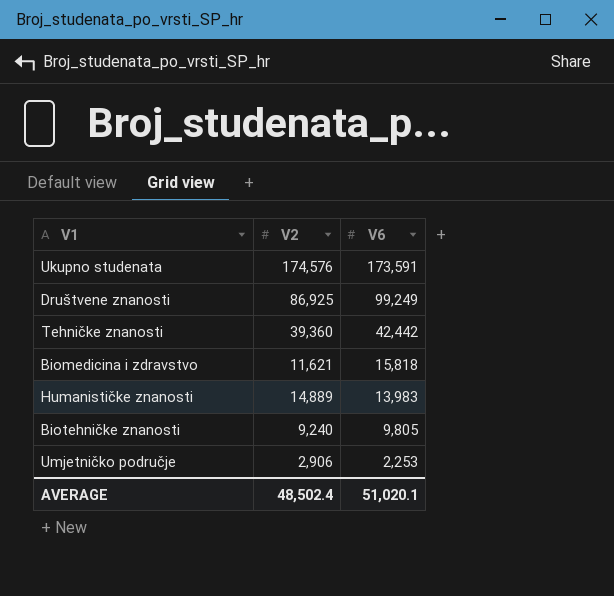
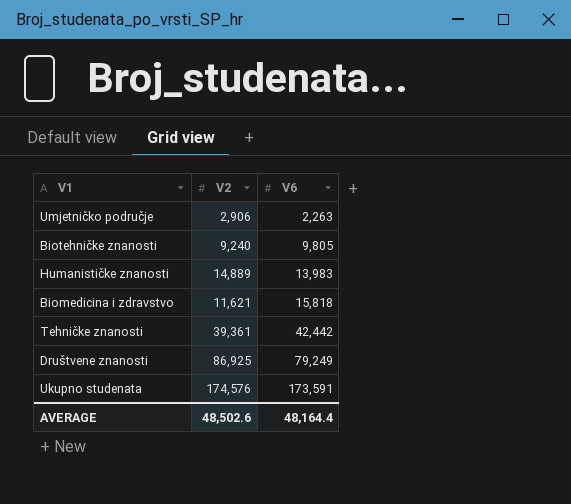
row order: V6 descending -> V6 ascending
Umjetničko područje | V6: 2,253 -> 2,263
Tehničke znanosti | V2: 39,360 -> 39,361
Društvene znanosti | V6: 99,249 -> 79,249
AVERAGE | V2: 48,502.4 -> 48,502.6
AVERAGE | V6: 51,020.1 -> 48,164.4

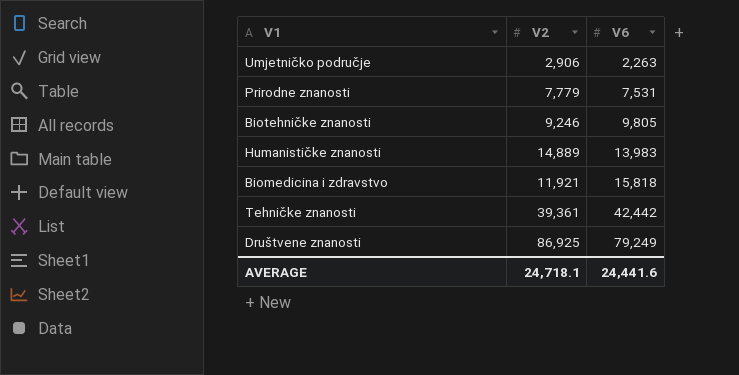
row Ukupno studenata: 174,576 | 173,591 -> none
row Prirodne znanosti: none -> 7,779 | 7,531
Biotehničke znanosti | V2: 9,240 -> 9,246
Biomedicina i zdravstvo | V2: 11,621 -> 11,921
AVERAGE | V2: 48,502.6 -> 24,718.1
AVERAGE | V6: 48,164.4 -> 24,441.6

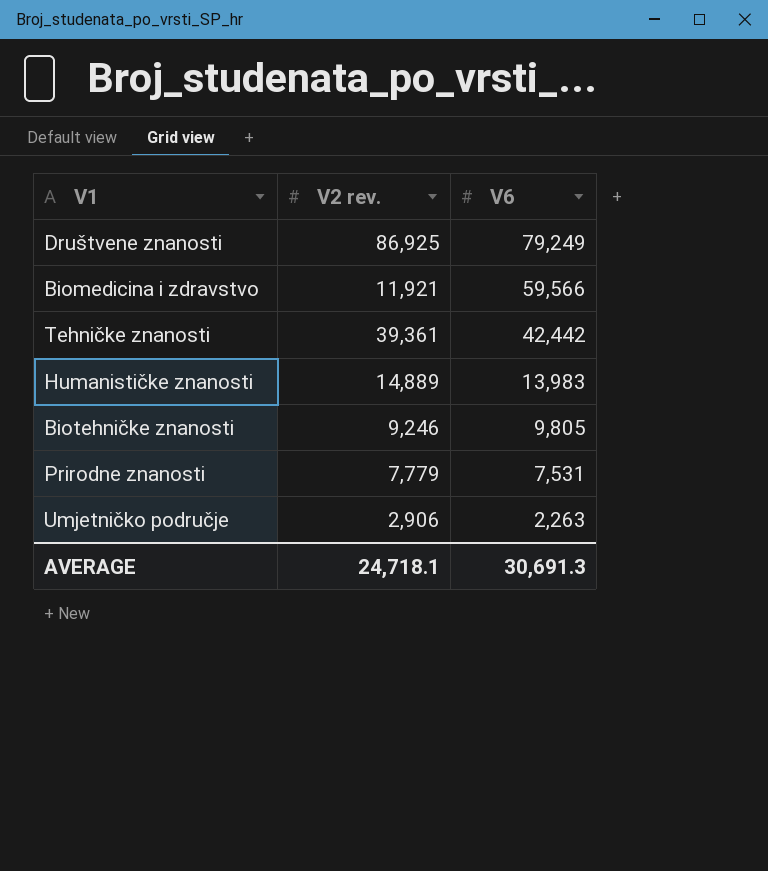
row order: V6 ascending -> V6 descending
column name: V2 -> V2 rev.
Biomedicina i zdravstvo | V6: 15,818 -> 59,566
AVERAGE | V6: 24,441.6 -> 30,691.3

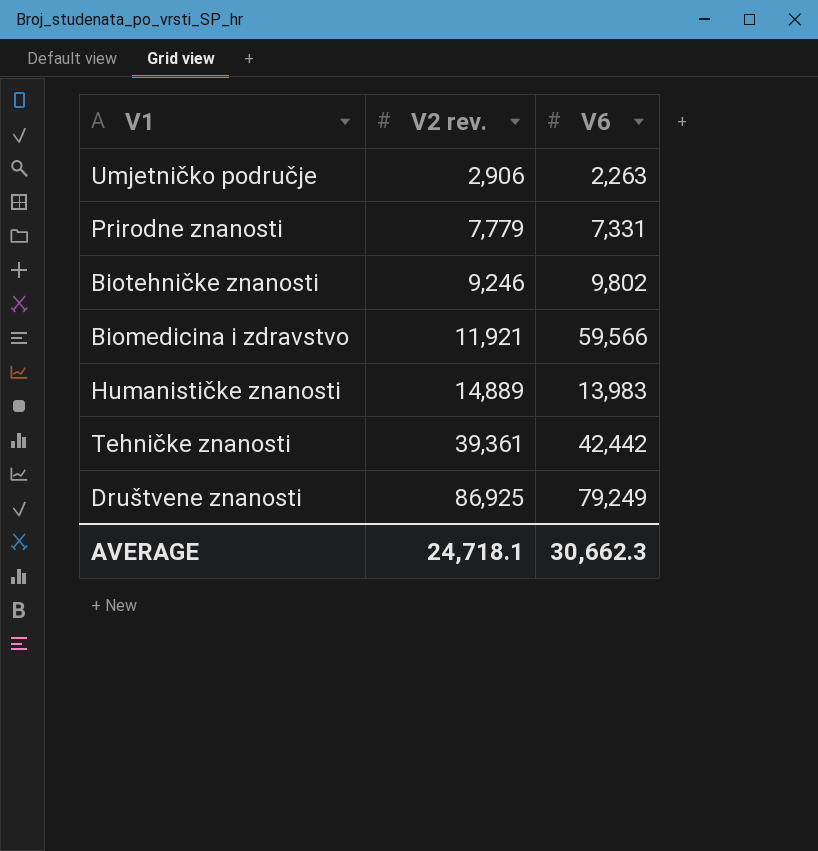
row order: V6 descending -> V2 rev. ascending
Prirodne znanosti | V6: 7,531 -> 7,331
Biotehničke znanosti | V6: 9,805 -> 9,802
AVERAGE | V6: 30,691.3 -> 30,662.3

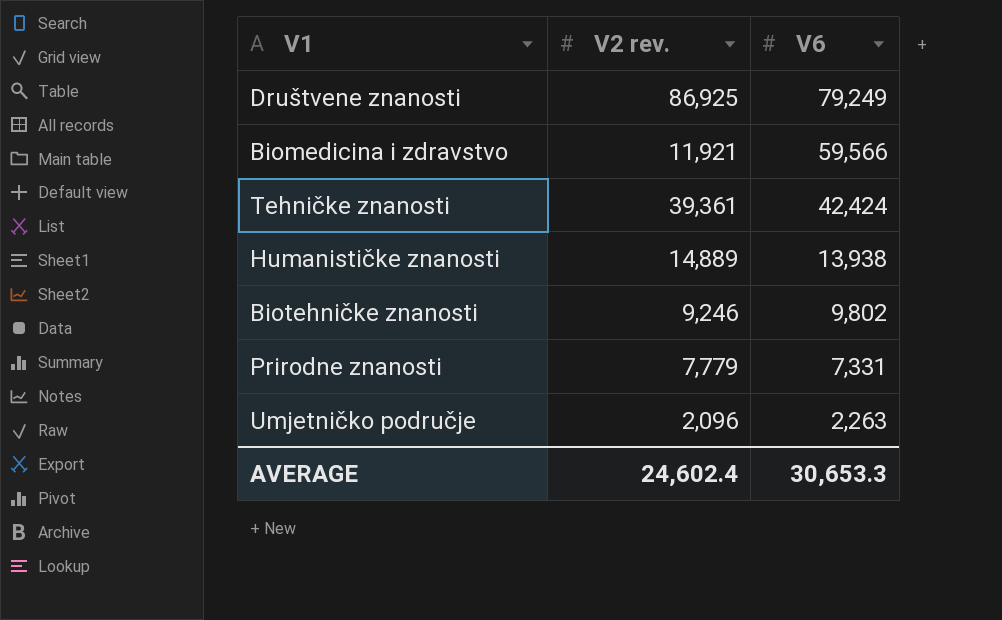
row order: V2 rev. ascending -> V6 descending
Tehničke znanosti | V6: 42,442 -> 42,424
Humanističke znanosti | V6: 13,983 -> 13,938
Umjetničko područje | V2 rev.: 2,906 -> 2,096
AVERAGE | V2 rev.: 24,718.1 -> 24,602.4
AVERAGE | V6: 30,662.3 -> 30,653.3

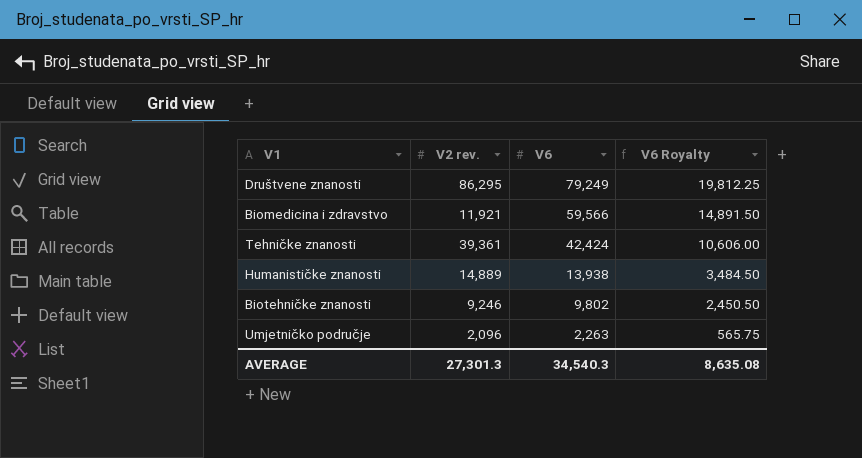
column V6 Royalty | formula: none -> [V6] * 0.25
row Prirodne znanosti: 7,779 | 7,331 -> none
Društvene znanosti | V2 rev.: 86,925 -> 86,295
AVERAGE | V2 rev.: 24,602.4 -> 27,301.3
AVERAGE | V6: 30,653.3 -> 34,540.3

